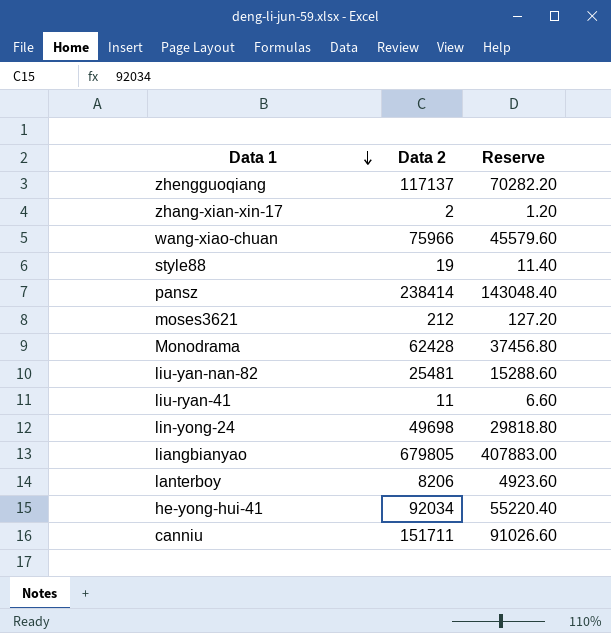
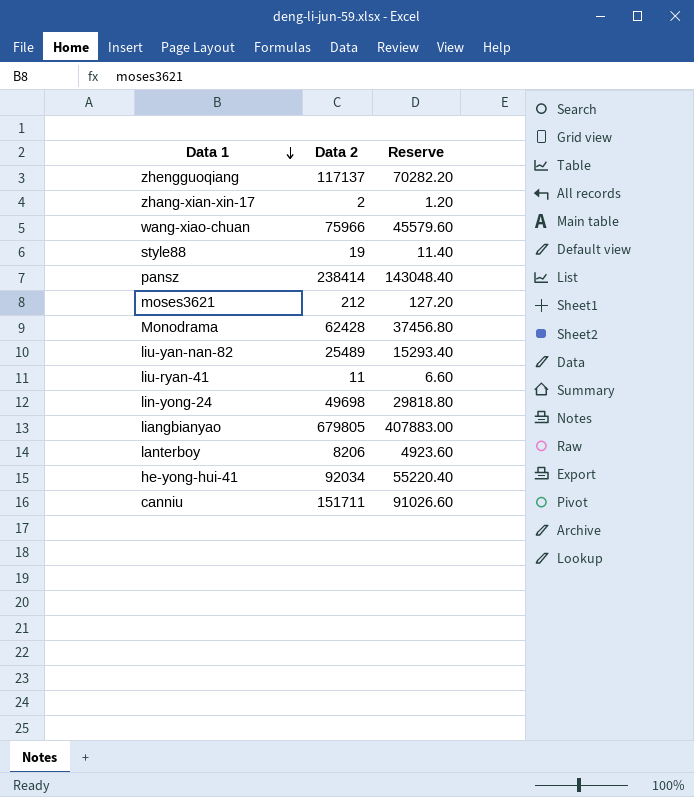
liu-yan-nan-82 | Data 2: 25481 -> 25489
liu-yan-nan-82 | Reserve: 15288.60 -> 15293.40

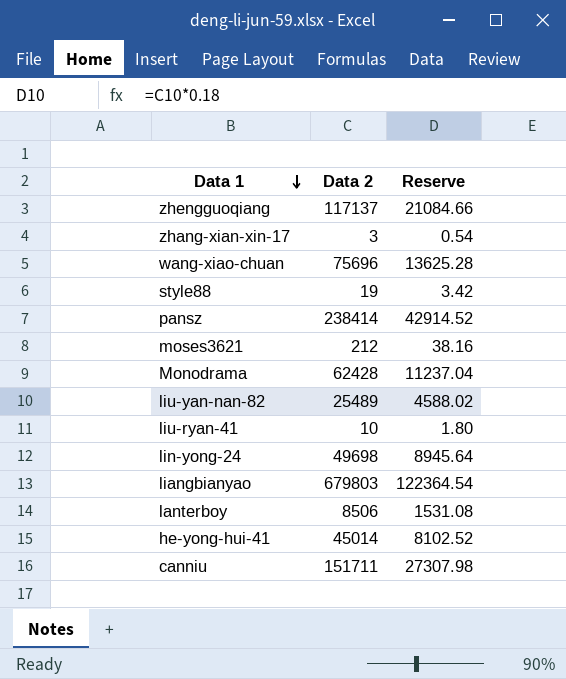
column Reserve | formula: [Data 2] * 0.6 -> [Data 2] * 0.18
zhang-xian-xin-17 | Data 2: 2 -> 3
wang-xiao-chuan | Data 2: 75966 -> 75696
liu-ryan-41 | Data 2: 11 -> 10
liangbianyao | Data 2: 679805 -> 679803
lanterboy | Data 2: 8206 -> 8506
he-yong-hui-41 | Data 2: 92034 -> 45014

